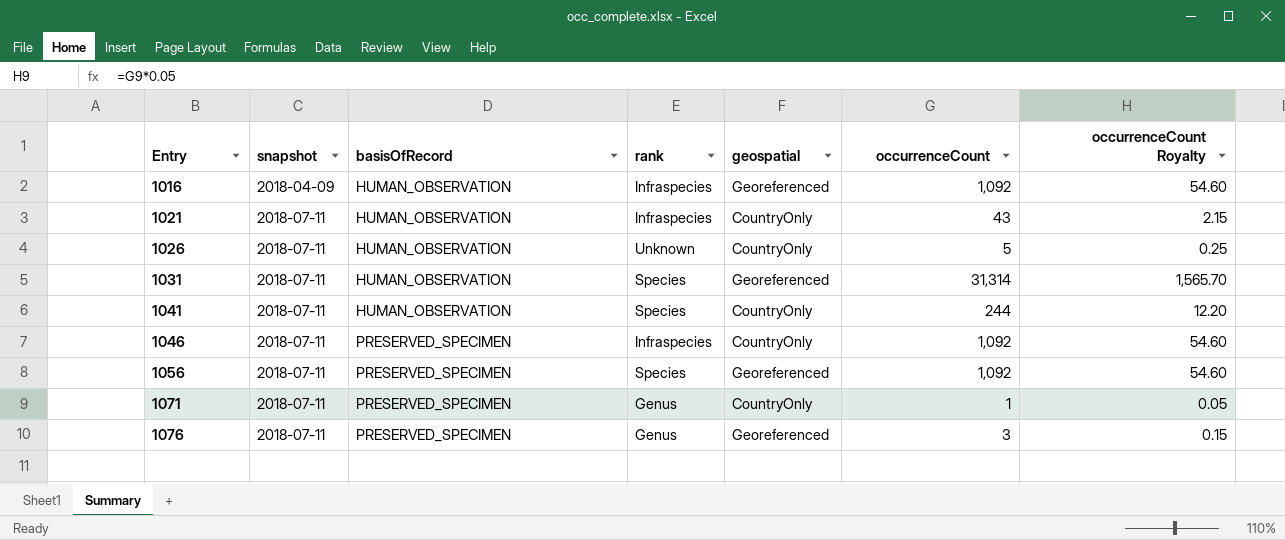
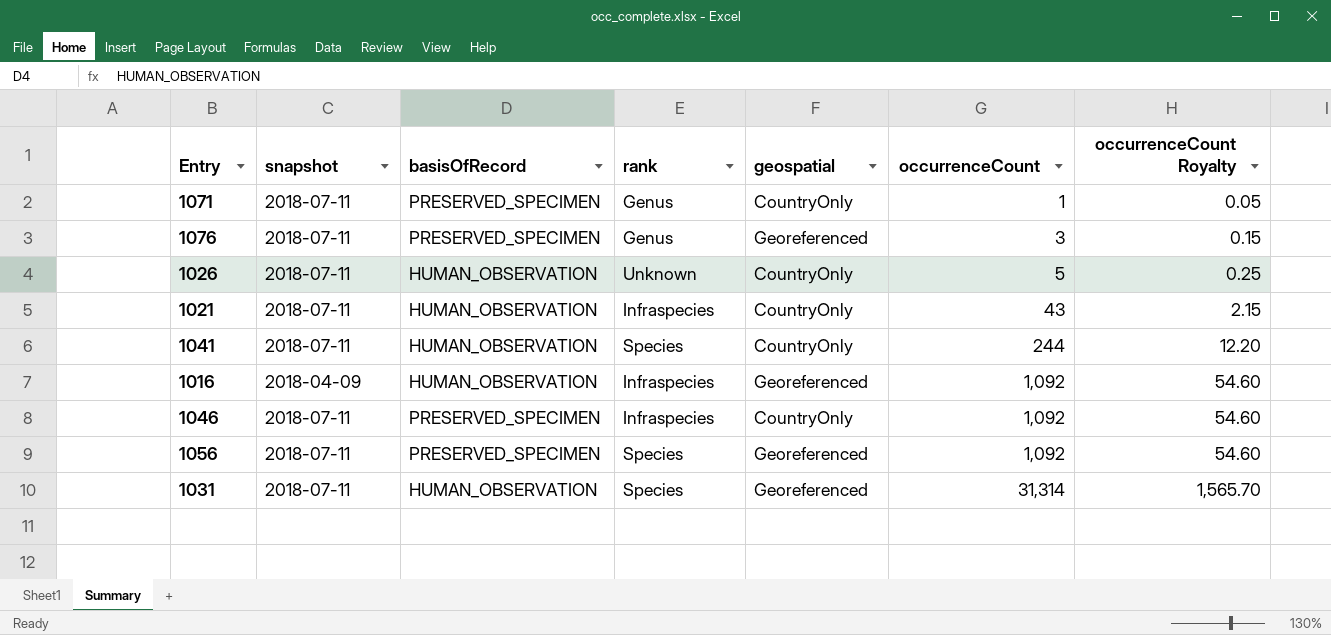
row order: Entry ascending -> occurrenceCount ascending

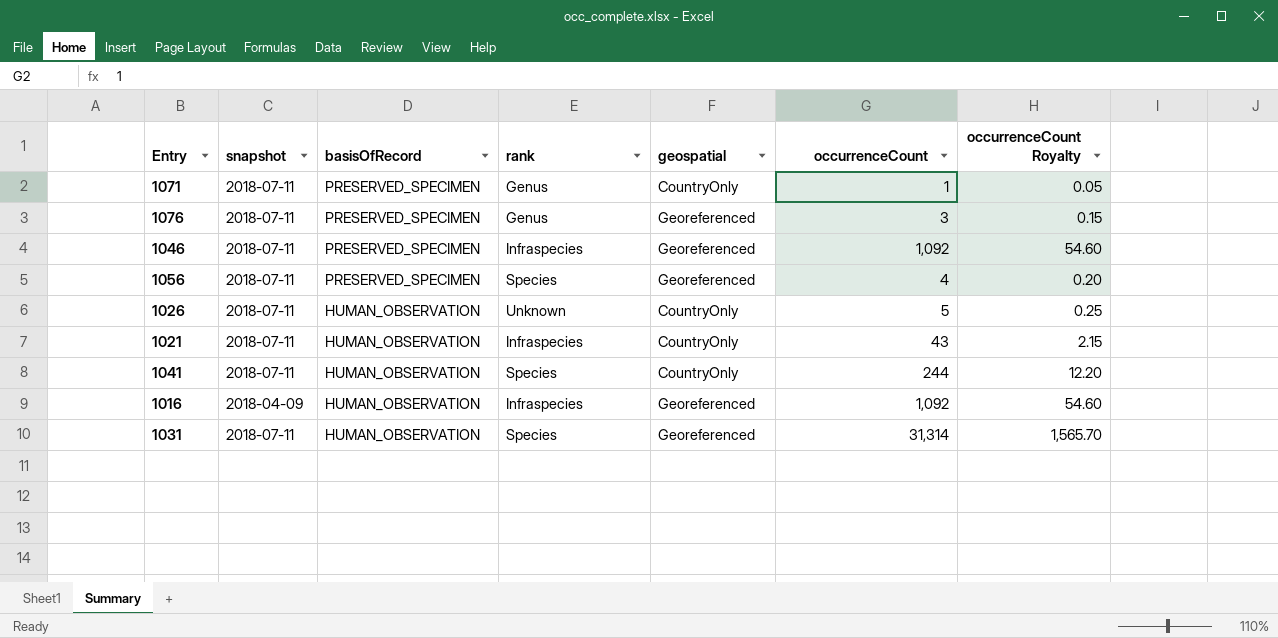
row order: occurrenceCount ascending -> basisOfRecord descending
1046 | geospatial: CountryOnly -> Georeferenced
1056 | occurrenceCount: 1,092 -> 4
1056 | occurrenceCount Royalty: 54.60 -> 0.20

